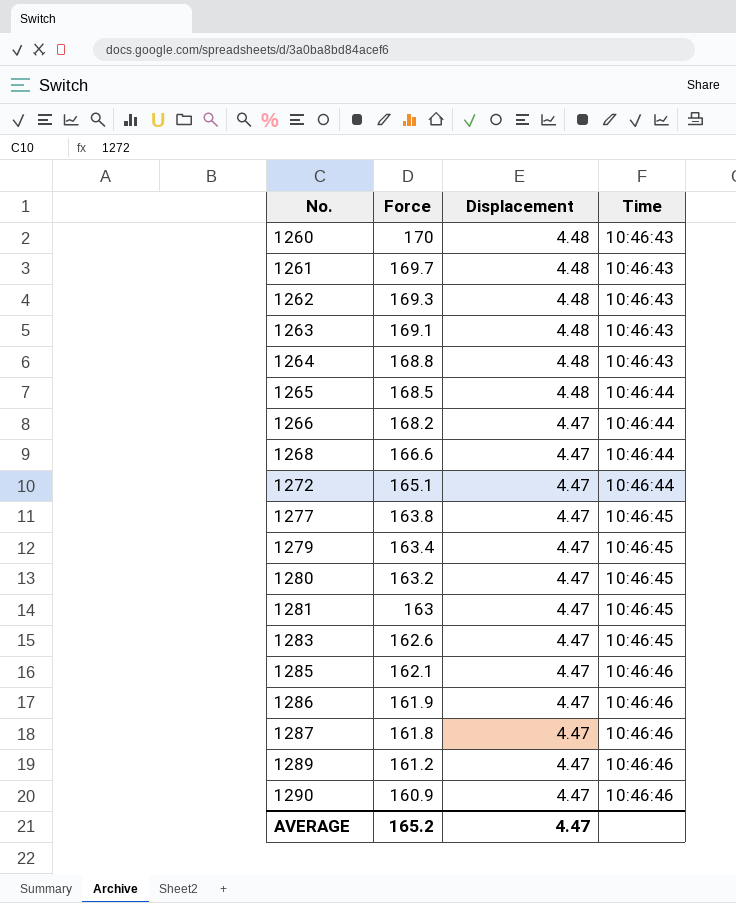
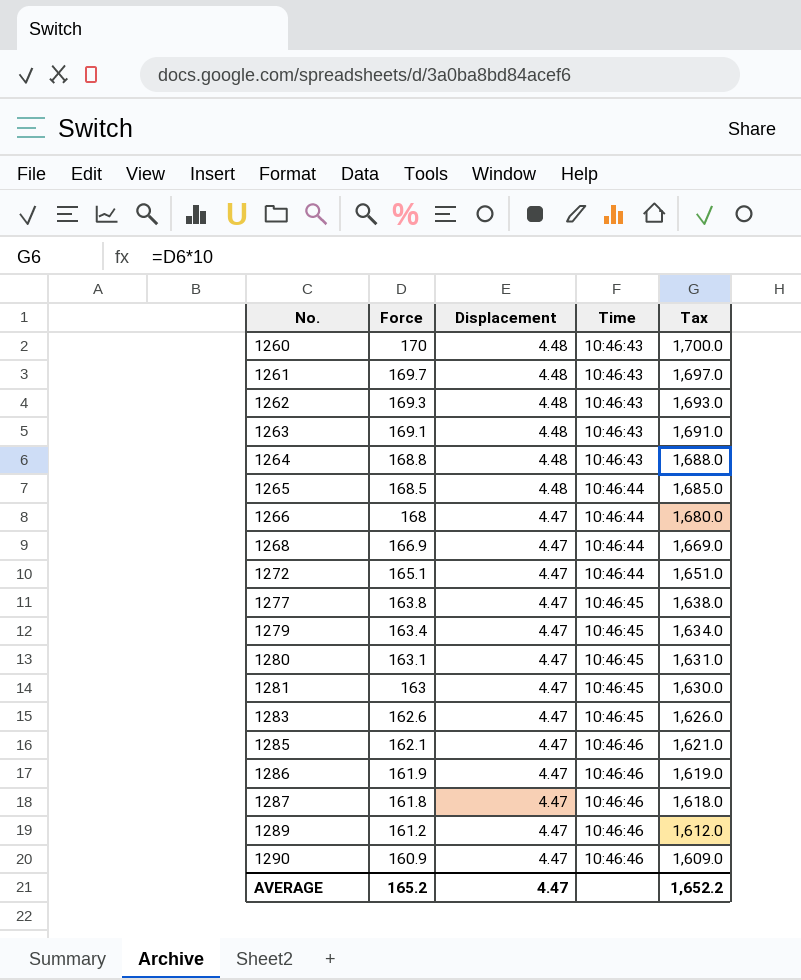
column Tax | formula: none -> [Force] * 10
1266 | Force: 168.2 -> 168
1268 | Force: 166.6 -> 166.9
1280 | Force: 163.2 -> 163.1

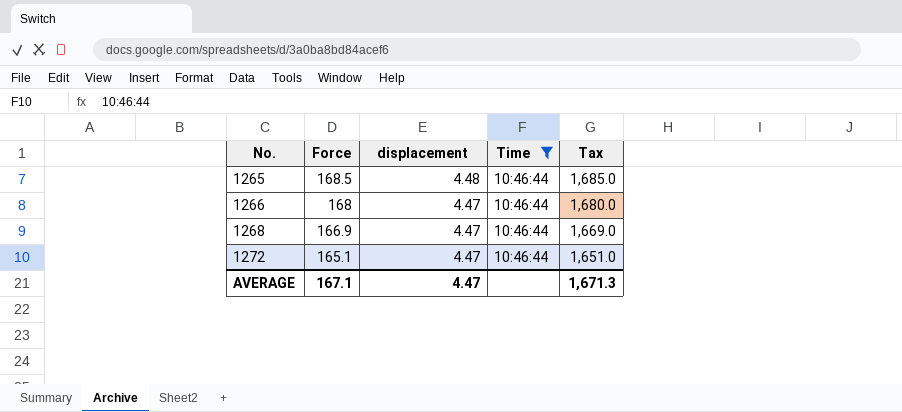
filter: none -> Time = 10:46:44
column name: Displacement -> displacement
AVERAGE | Force: 165.2 -> 167.1
AVERAGE | Tax: 1,652.2 -> 1,671.3

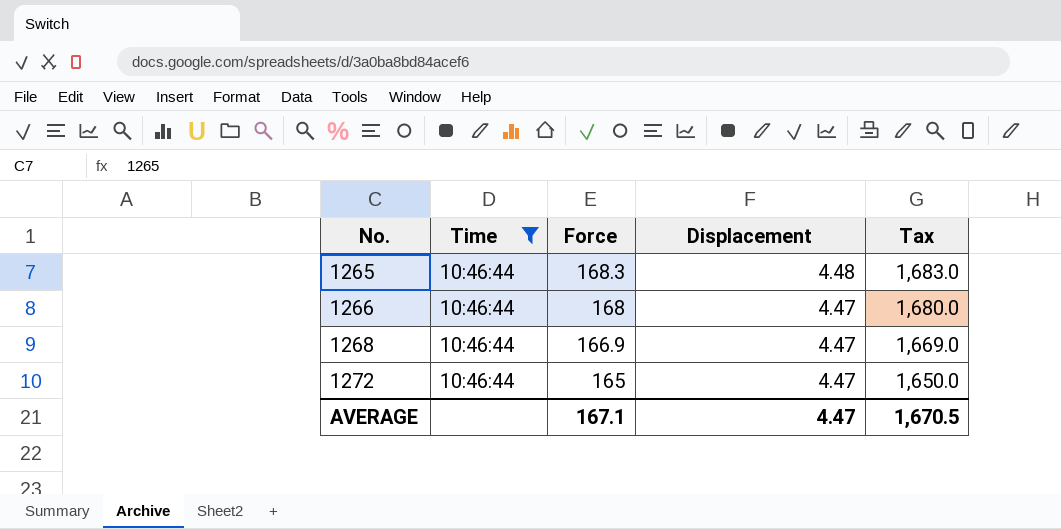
column Time | position: 4 -> 2
column name: displacement -> Displacement
1265 | Force: 168.5 -> 168.3
1265 | Tax: 1,685.0 -> 1,683.0
1272 | Force: 165.1 -> 165
1272 | Tax: 1,651.0 -> 1,650.0
AVERAGE | Tax: 1,671.3 -> 1,670.5

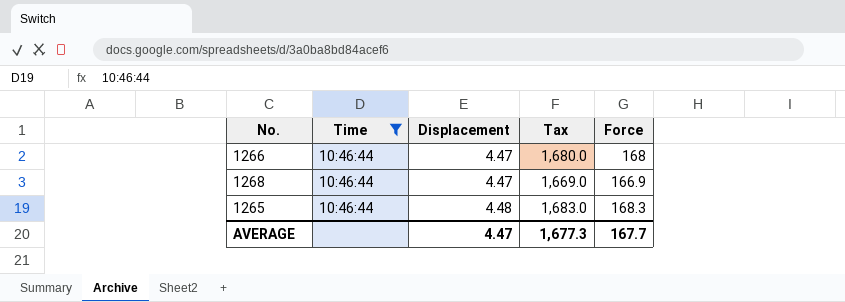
row order: No. ascending -> Displacement ascending
column Force | position: 3 -> 5
row 1272: 10:46:44 | 165 | 4.47 | 1,650.0 -> none
AVERAGE | Tax: 1,670.5 -> 1,677.3
AVERAGE | Force: 167.1 -> 167.7

